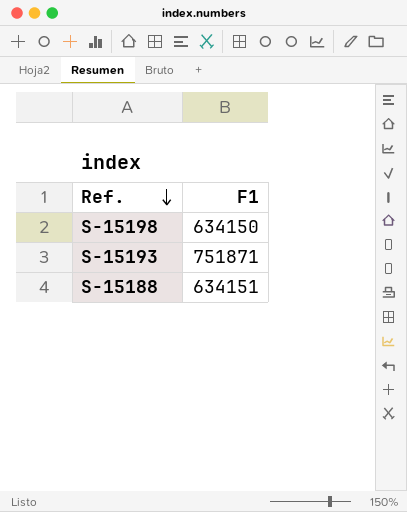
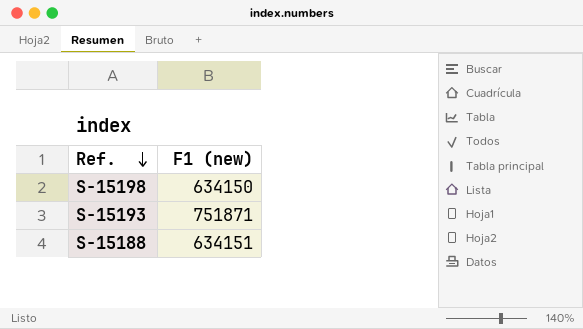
column name: F1 -> F1 (new)

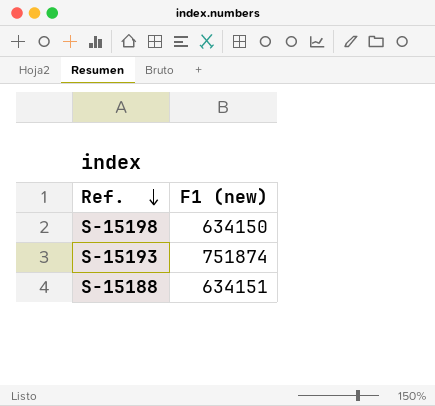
S-15193 | F1 (new): 751871 -> 751874

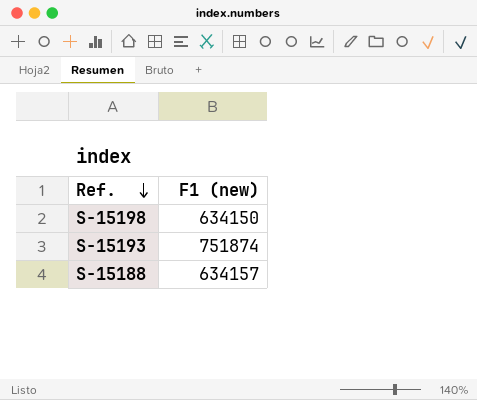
S-15188 | F1 (new): 634151 -> 634157

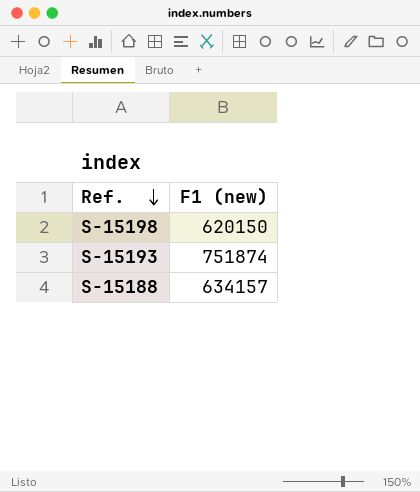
S-15198 | F1 (new): 634150 -> 620150

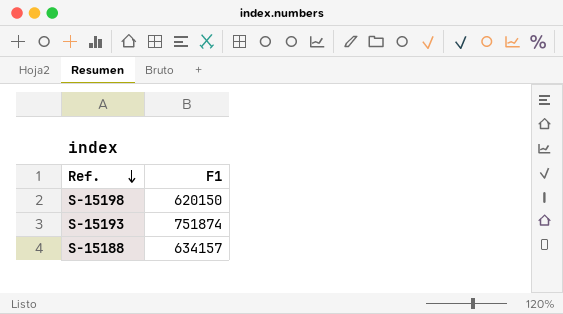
column name: F1 (new) -> F1

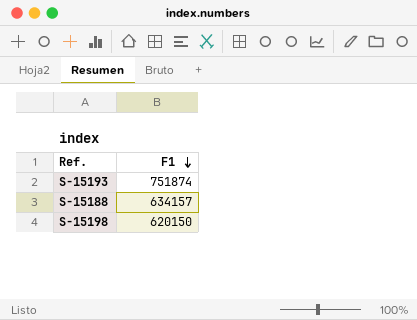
row order: Ref. descending -> F1 descending

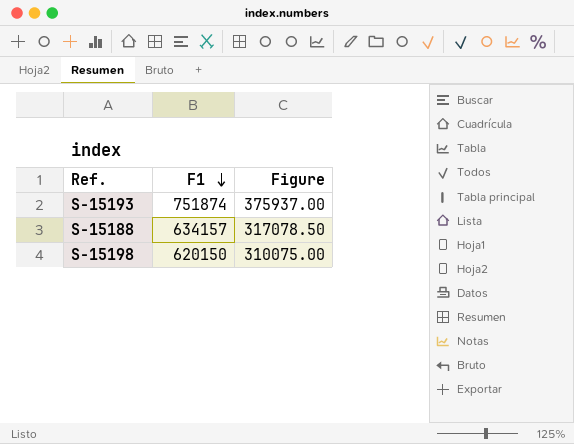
column Figure | formula: none -> [F1] * 0.5

